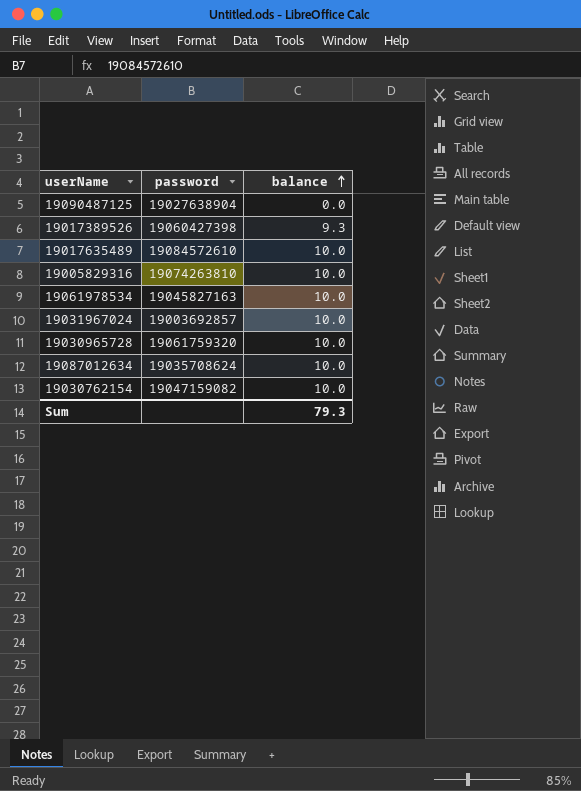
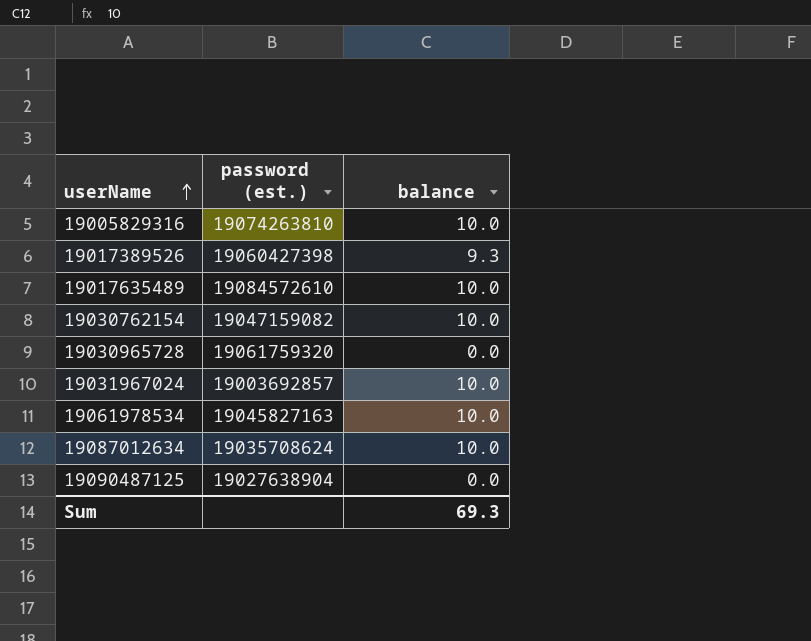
row order: balance ascending -> userName ascending
column name: password -> password (est.)
19030965728 | balance: 10.0 -> 0.0
Sum | balance: 79.3 -> 69.3

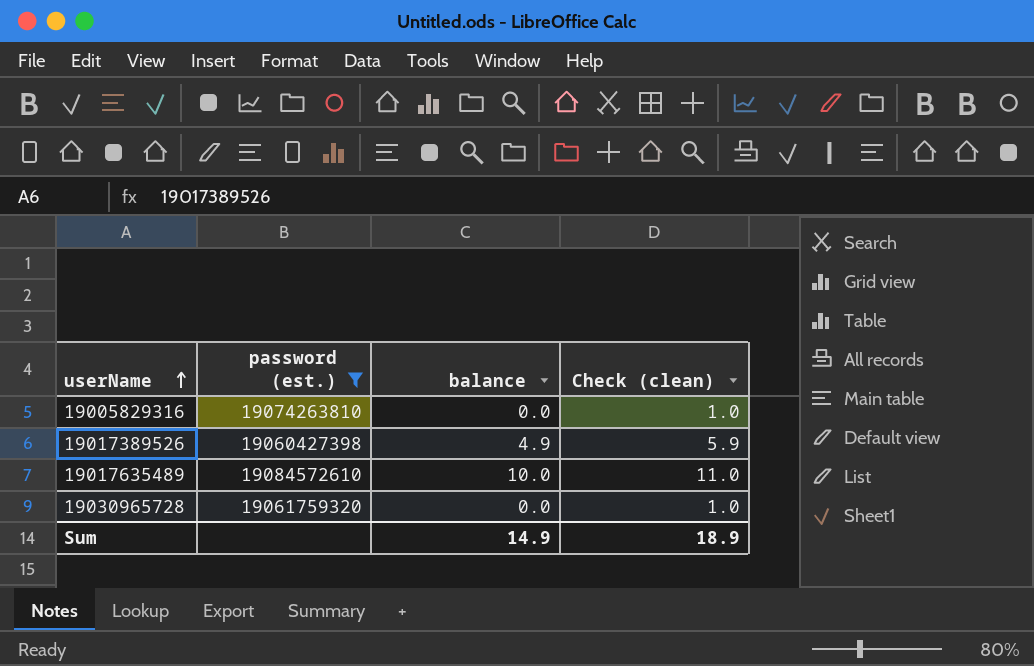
filter: none -> password (est.) >= 19060427398
column Check (clean) | formula: none -> [balance] + 1
19005829316 | balance: 10.0 -> 0.0
19017389526 | balance: 9.3 -> 4.9
Sum | balance: 69.3 -> 14.9

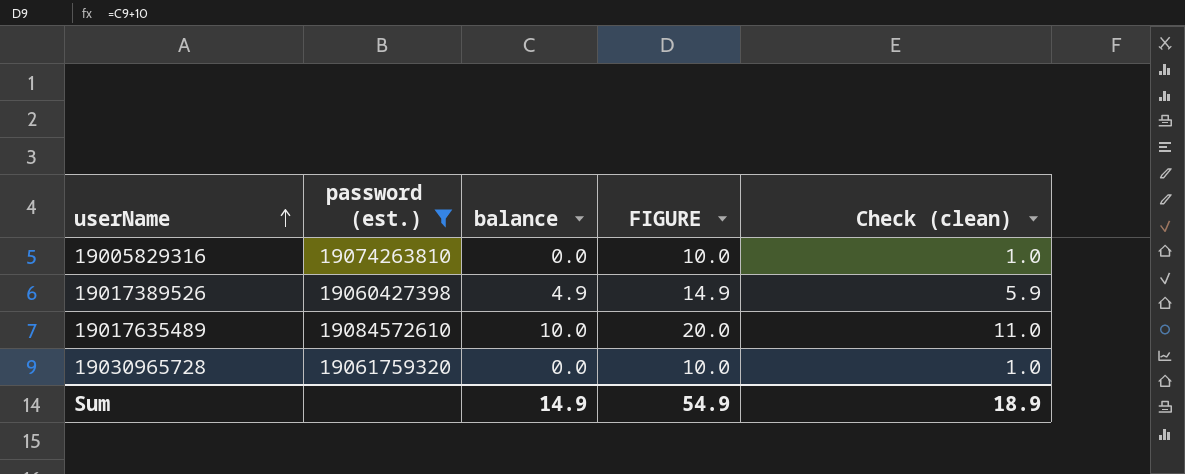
column FIGURE | formula: none -> [balance] + 10

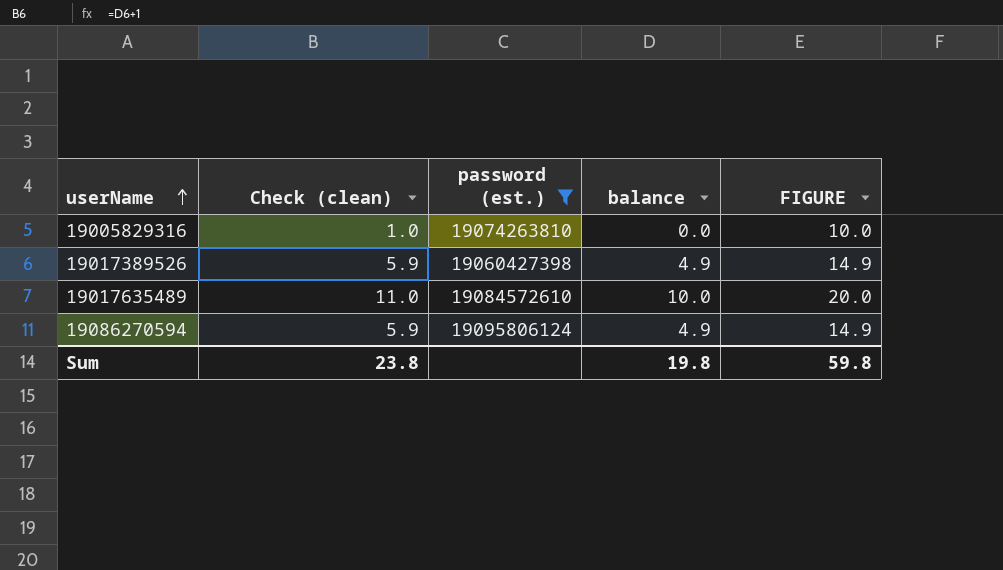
column Check (clean) | position: 5 -> 2
row 19030965728: 19061759320 | 0.0 | 10.0 | 1.0 -> none
row 19086270594: none -> 5.9 | 19095806124 | 4.9 | 14.9
Sum | Check (clean): 18.9 -> 23.8
Sum | balance: 14.9 -> 19.8
Sum | FIGURE: 54.9 -> 59.8

